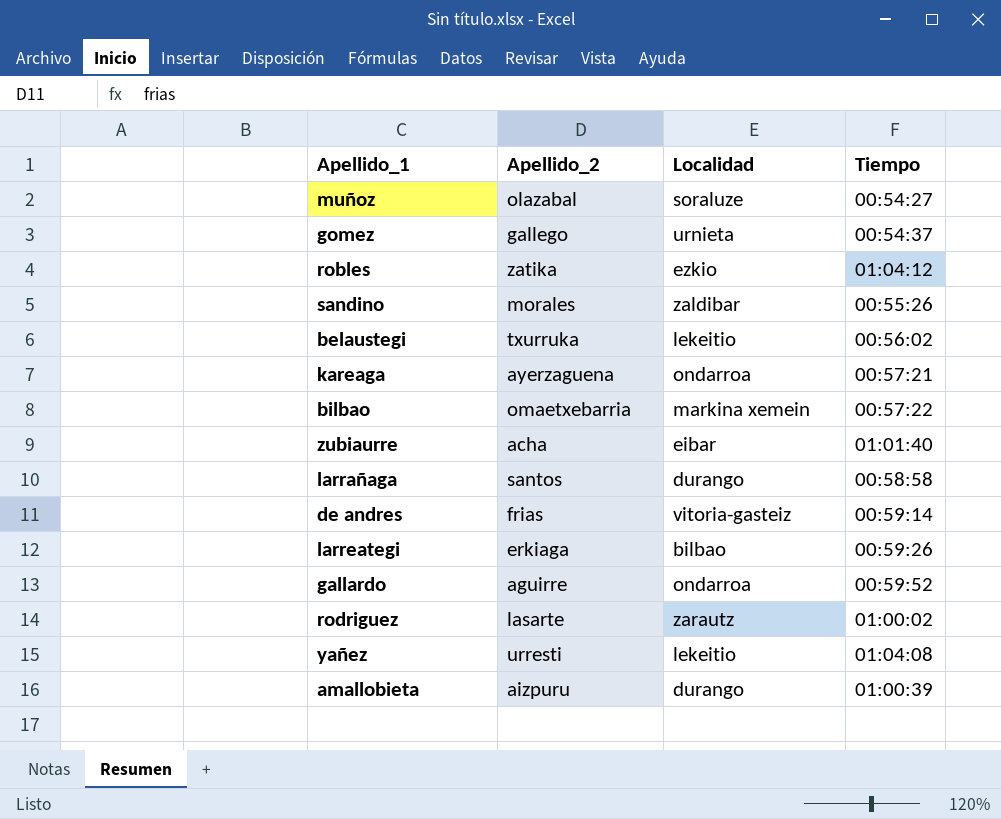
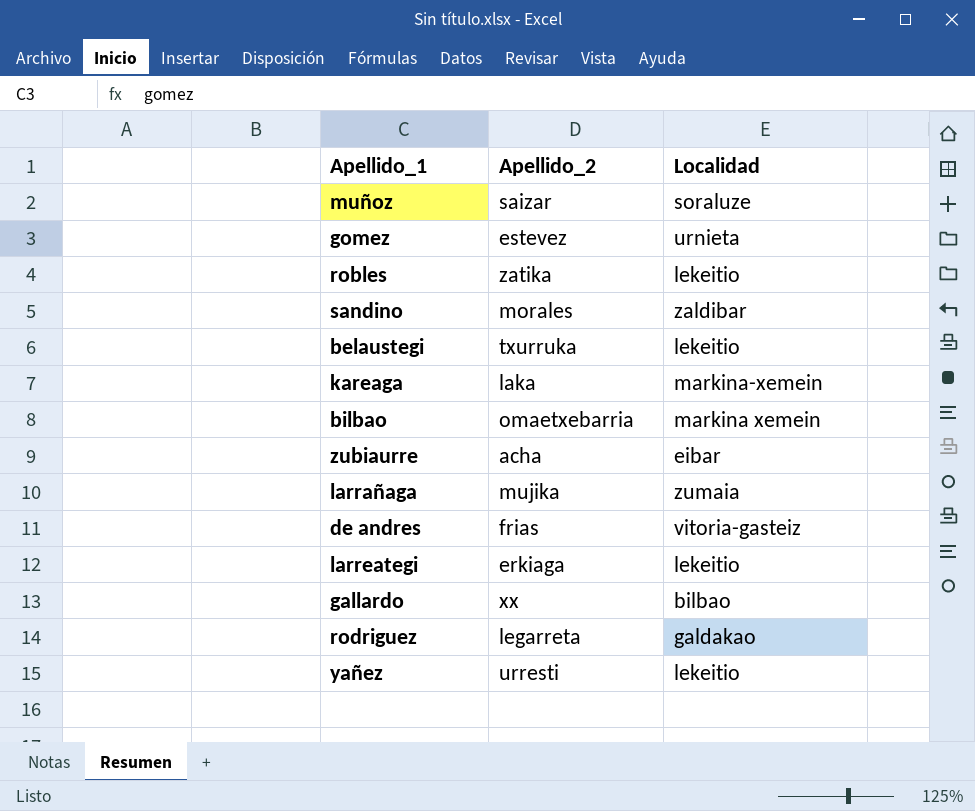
column Tiempo | position: 4 -> none
row amallobieta: aizpuru | durango | 01:00:39 -> none
muñoz | Apellido_2: olazabal -> saizar
gomez | Apellido_2: gallego -> estevez
robles | Localidad: ezkio -> lekeitio
kareaga | Apellido_2: ayerzaguena -> laka
kareaga | Localidad: ondarroa -> markina-xemein
larrañaga | Apellido_2: santos -> mujika
larrañaga | Localidad: durango -> zumaia
larreategi | Localidad: bilbao -> lekeitio
gallardo | Apellido_2: aguirre -> xx
gallardo | Localidad: ondarroa -> bilbao
rodriguez | Apellido_2: lasarte -> legarreta
rodriguez | Localidad: zarautz -> galdakao

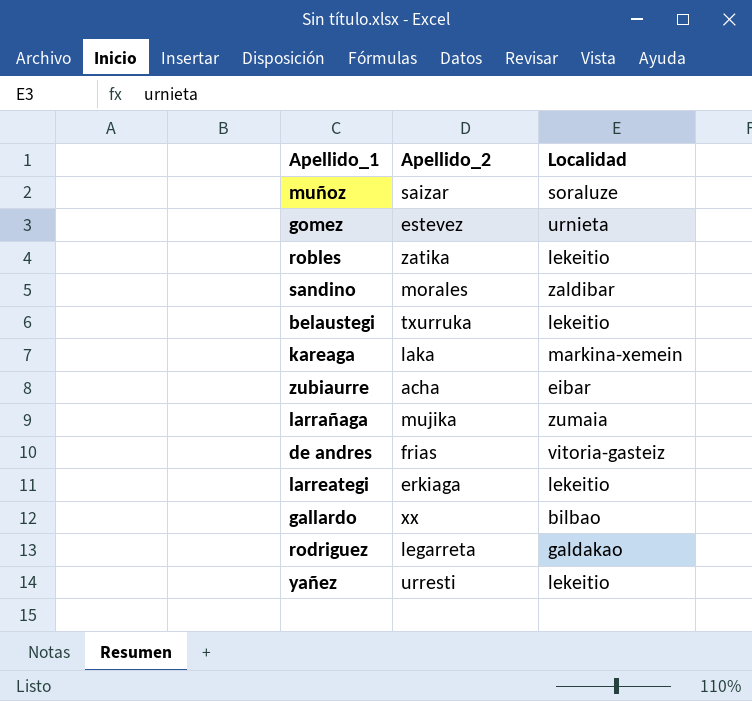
row bilbao: omaetxebarria | markina xemein -> none

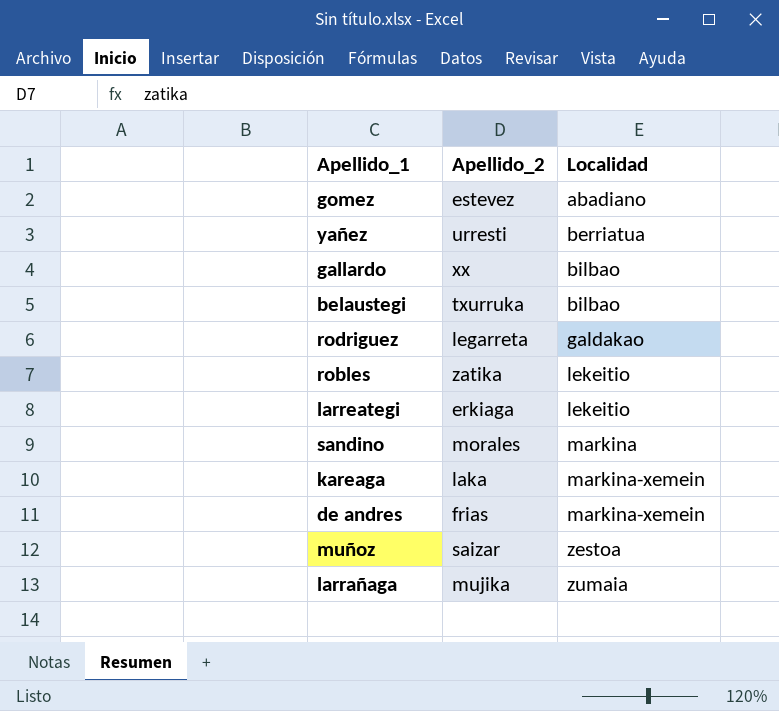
row order: none -> Localidad ascending
row zubiaurre: acha | eibar -> none
gomez | Localidad: urnieta -> abadiano
yañez | Localidad: lekeitio -> berriatua
belaustegi | Localidad: lekeitio -> bilbao
sandino | Localidad: zaldibar -> markina
de andres | Localidad: vitoria-gasteiz -> markina-xemein
muñoz | Localidad: soraluze -> zestoa

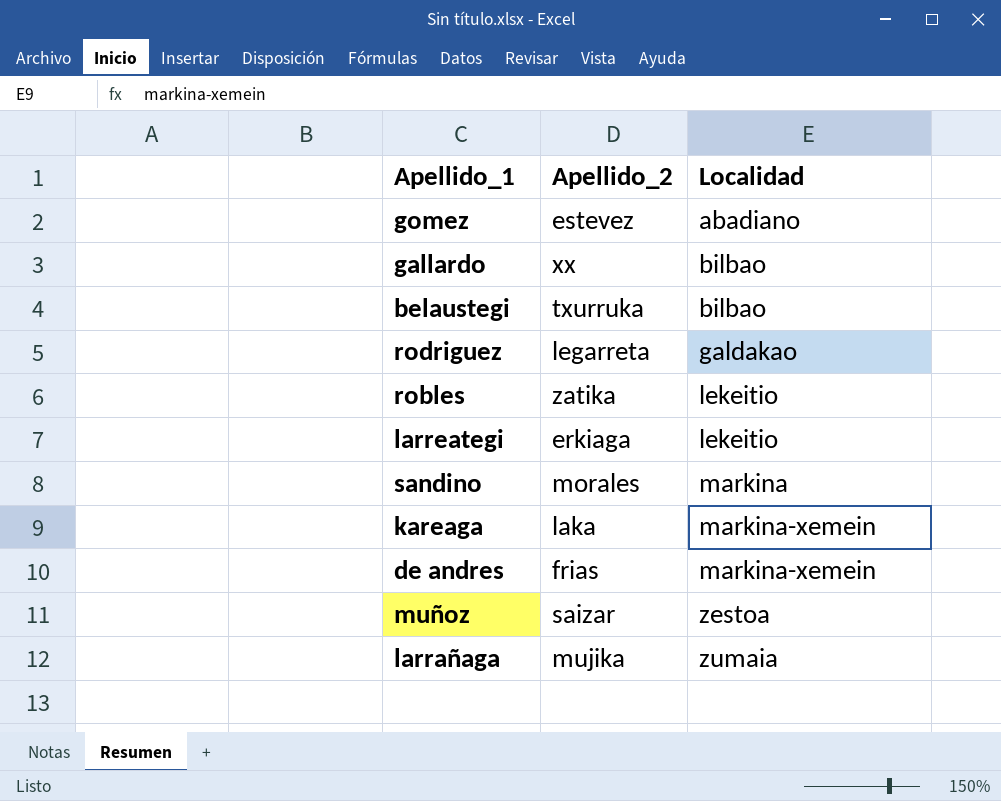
row yañez: urresti | berriatua -> none

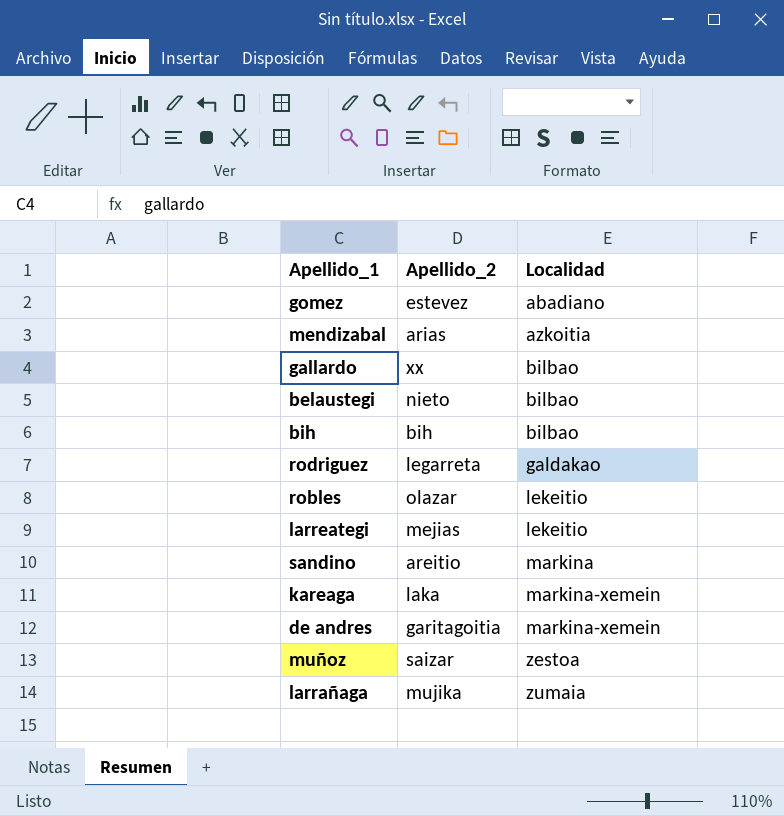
row mendizabal: none -> arias | azkoitia
belaustegi | Apellido_2: txurruka -> nieto
row bih: none -> bih | bilbao
robles | Apellido_2: zatika -> olazar
larreategi | Apellido_2: erkiaga -> mejias
sandino | Apellido_2: morales -> areitio
de andres | Apellido_2: frias -> garitagoitia

